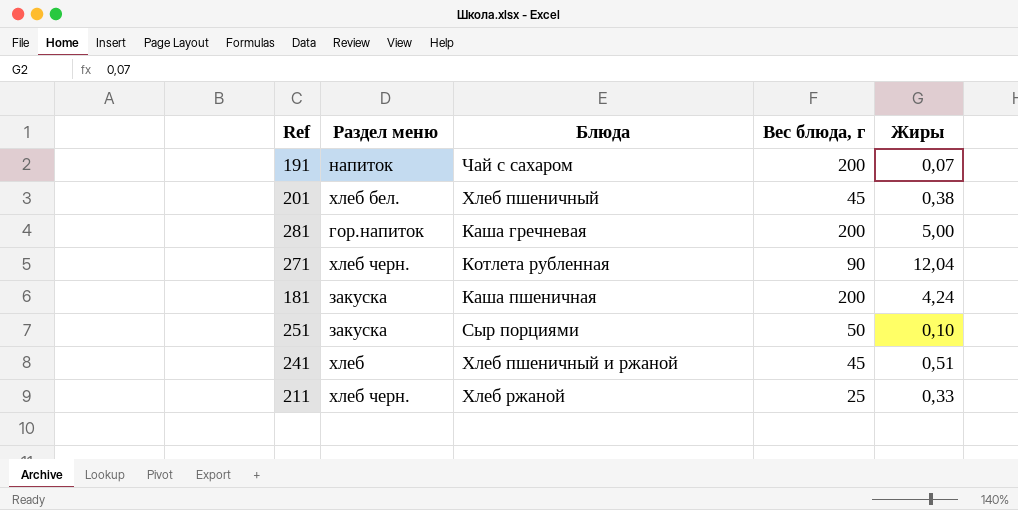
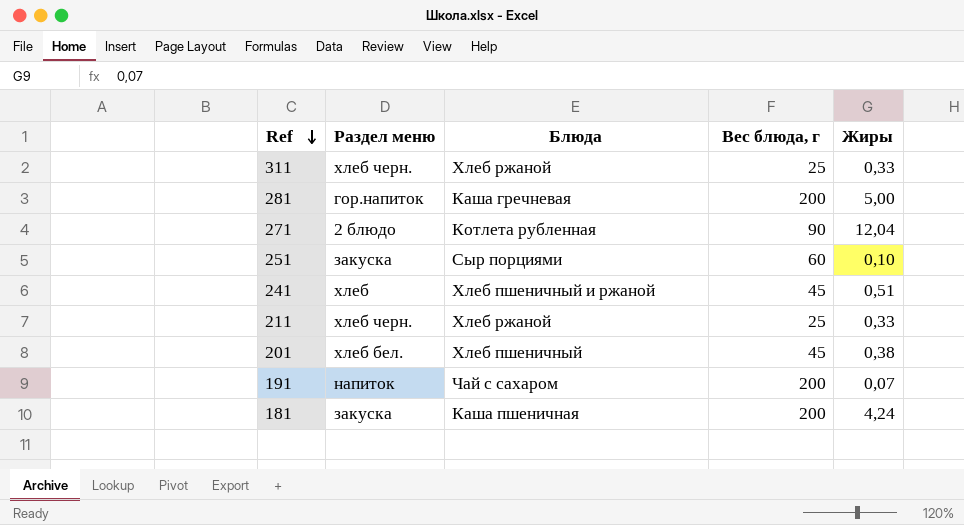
row order: none -> Ref descending
row 311: none -> хлеб черн. | Хлеб ржаной | 25 | 0,33
271 | Раздел меню: хлеб черн. -> 2 блюдо
251 | Вес блюда, г: 50 -> 60

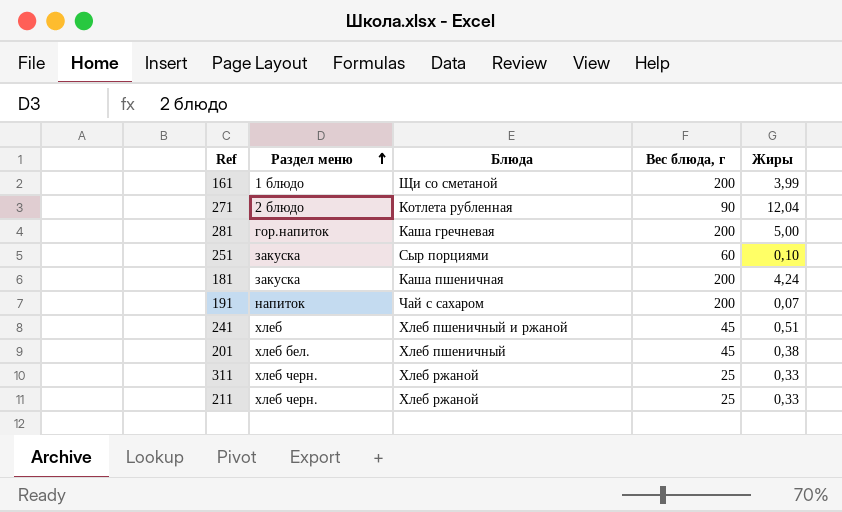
row order: Ref descending -> Раздел меню ascending
row 161: none -> 1 блюдо | Щи со сметаной | 200 | 3,99

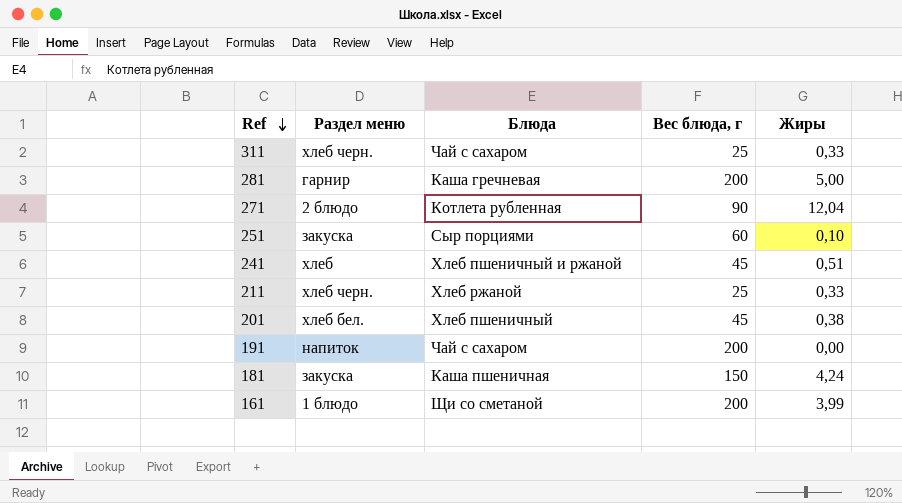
row order: Раздел меню ascending -> Ref descending
311 | Блюда: Хлеб ржаной -> Чай с сахаром
281 | Раздел меню: гор.напиток -> гарнир
191 | Жиры: 0,07 -> 0,00
181 | Вес блюда, г: 200 -> 150

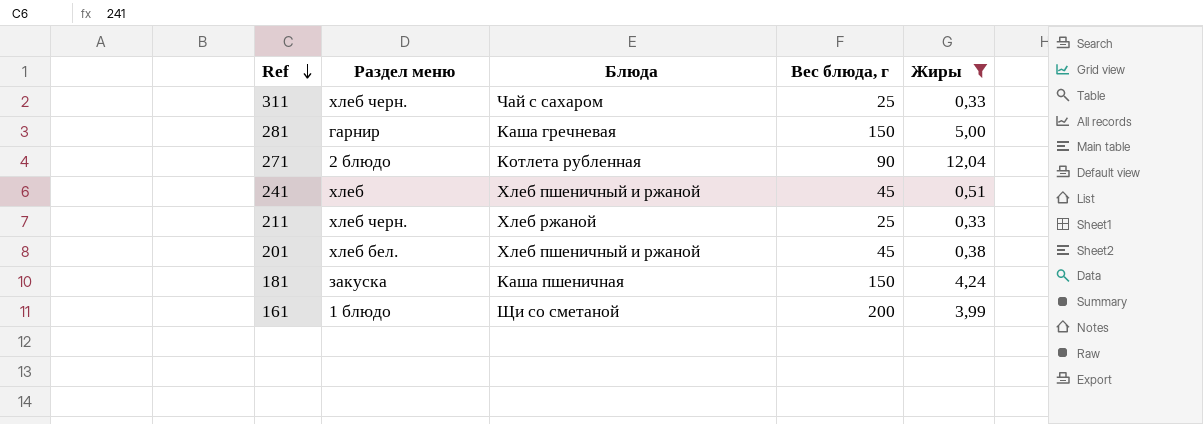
filter: none -> Жиры >= 0,33
281 | Вес блюда, г: 200 -> 150
201 | Блюда: Хлеб пшеничный -> Хлеб пшеничный и ржаной

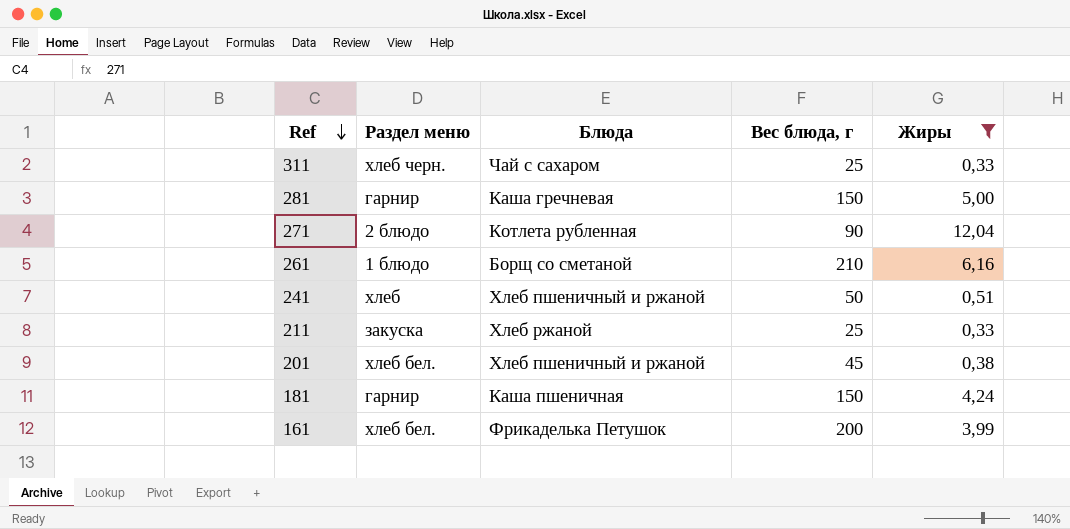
row 261: none -> 1 блюдо | Борщ со сметаной | 210 | 6,16
241 | Вес блюда, г: 45 -> 50
211 | Раздел меню: хлеб черн. -> закуска
181 | Раздел меню: закуска -> гарнир
161 | Раздел меню: 1 блюдо -> хлеб бел.
161 | Блюда: Щи со сметаной -> Фрикаделька Петушок

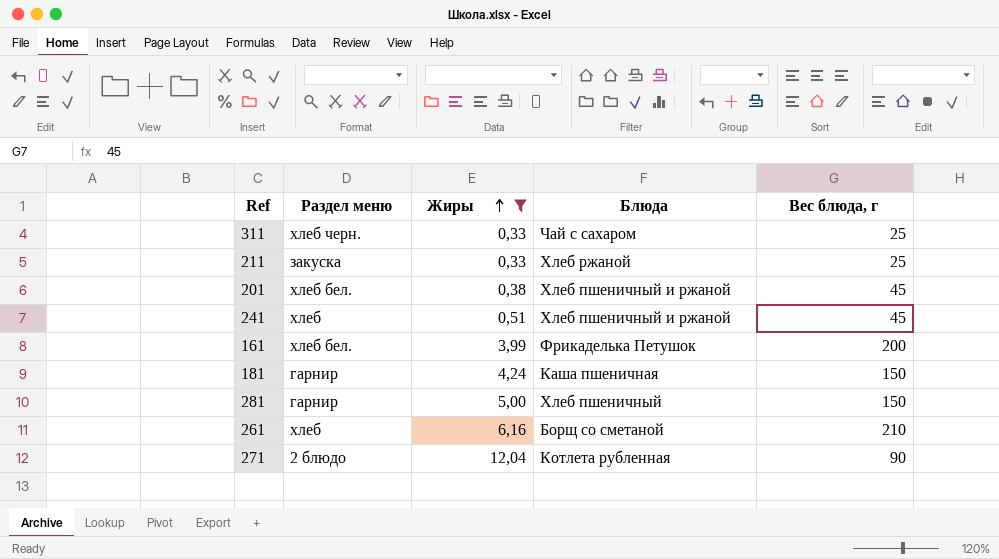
row order: Ref descending -> Жиры ascending
column Жиры | position: 5 -> 3
241 | Вес блюда, г: 50 -> 45
281 | Блюда: Каша гречневая -> Хлеб пшеничный
261 | Раздел меню: 1 блюдо -> хлеб

